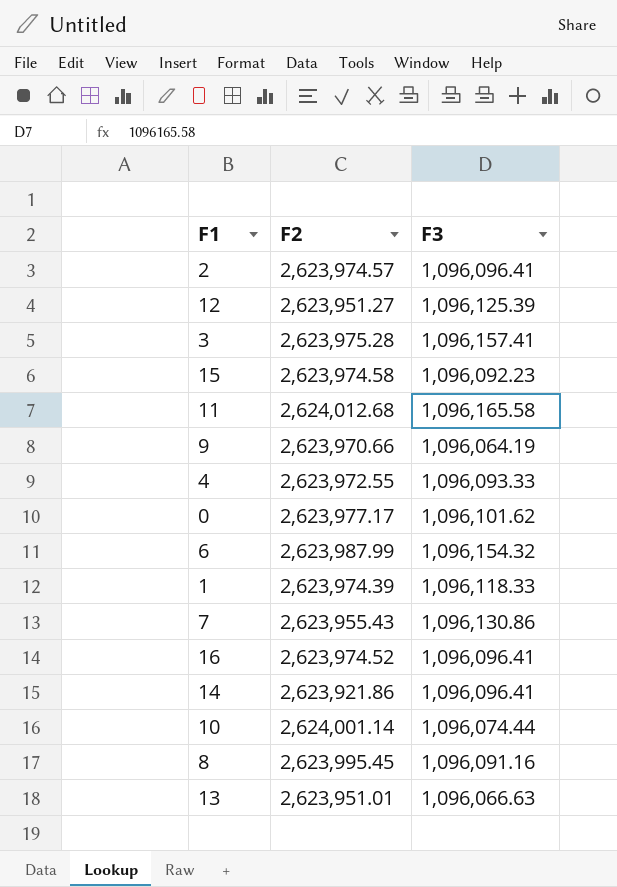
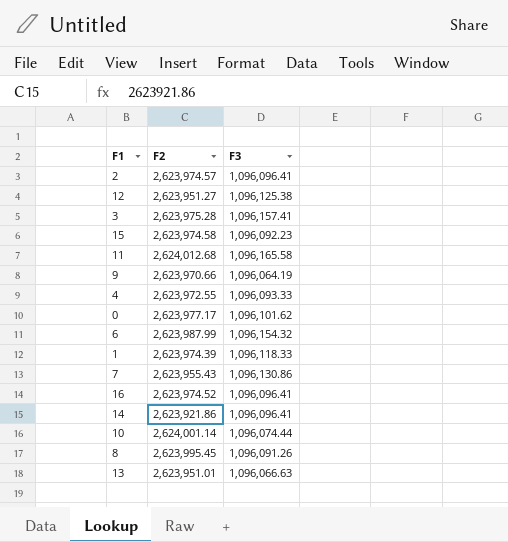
12 | F3: 1,096,125.39 -> 1,096,125.38
8 | F3: 1,096,091.16 -> 1,096,091.26

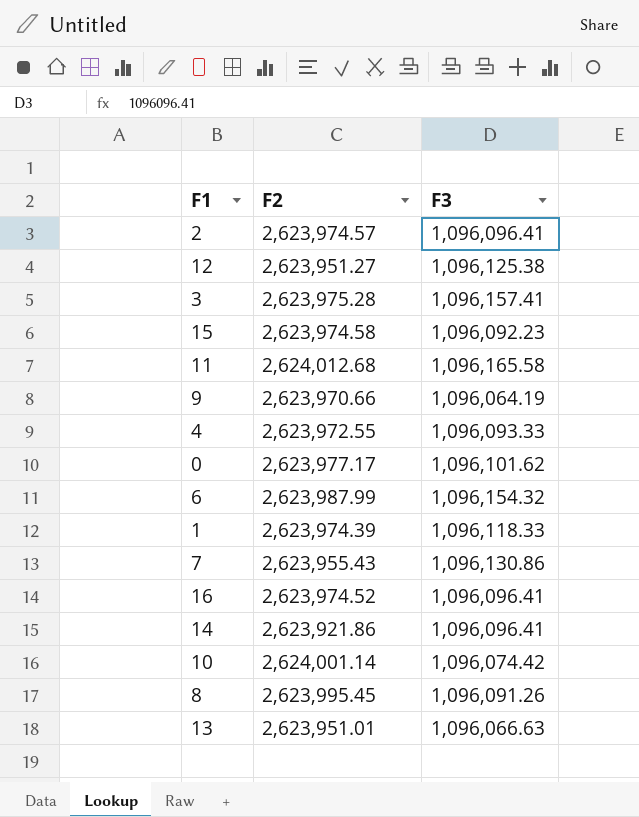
10 | F3: 1,096,074.44 -> 1,096,074.42

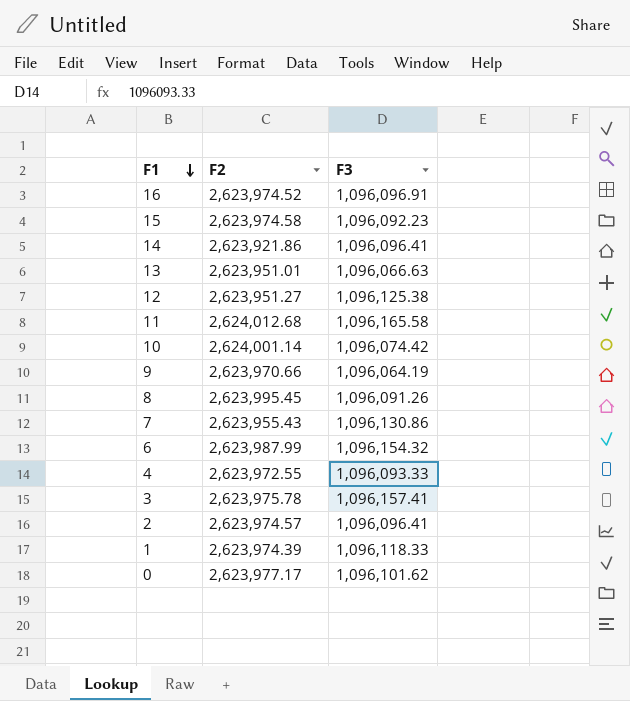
row order: none -> F1 descending
16 | F3: 1,096,096.41 -> 1,096,096.91
3 | F2: 2,623,975.28 -> 2,623,975.78

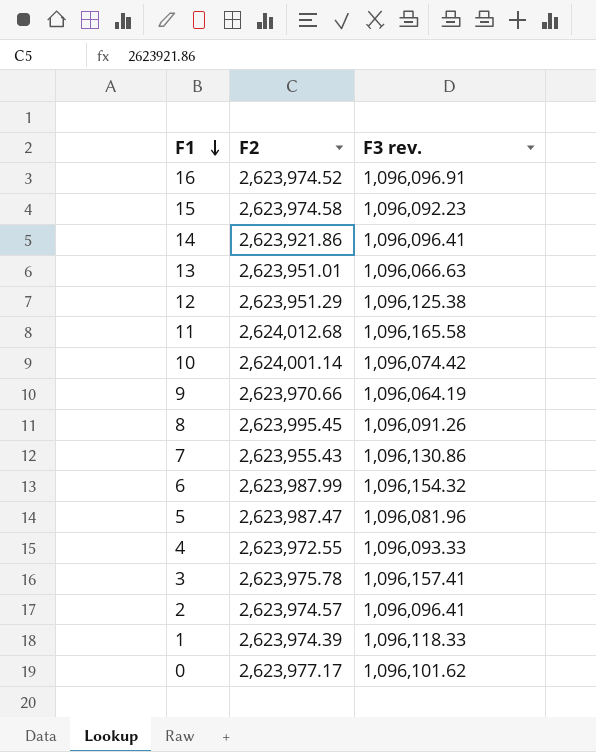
column name: F3 -> F3 rev.
12 | F2: 2,623,951.27 -> 2,623,951.29
row 5: none -> 2,623,987.47 | 1,096,081.96

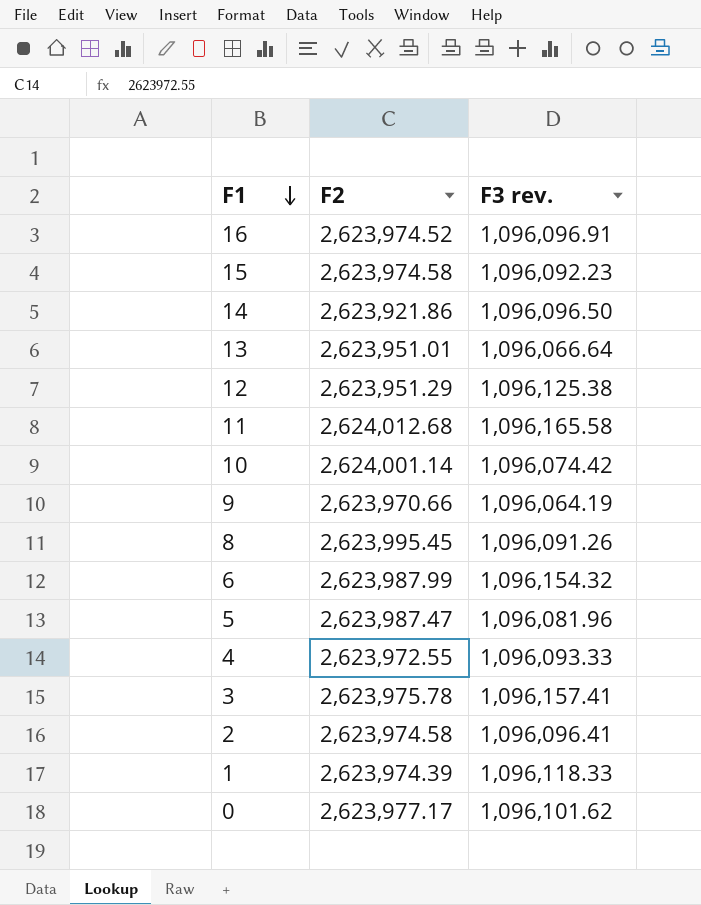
row 7: 2,623,955.43 | 1,096,130.86 -> none
14 | F3 rev.: 1,096,096.41 -> 1,096,096.50
13 | F3 rev.: 1,096,066.63 -> 1,096,066.64
2 | F2: 2,623,974.57 -> 2,623,974.58

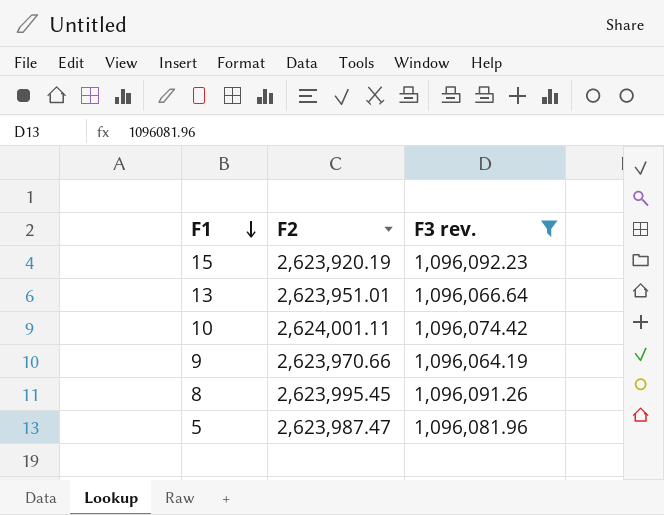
filter: none -> F3 rev. <= 1,096,092.23
15 | F2: 2,623,974.58 -> 2,623,920.19
10 | F2: 2,624,001.14 -> 2,624,001.11

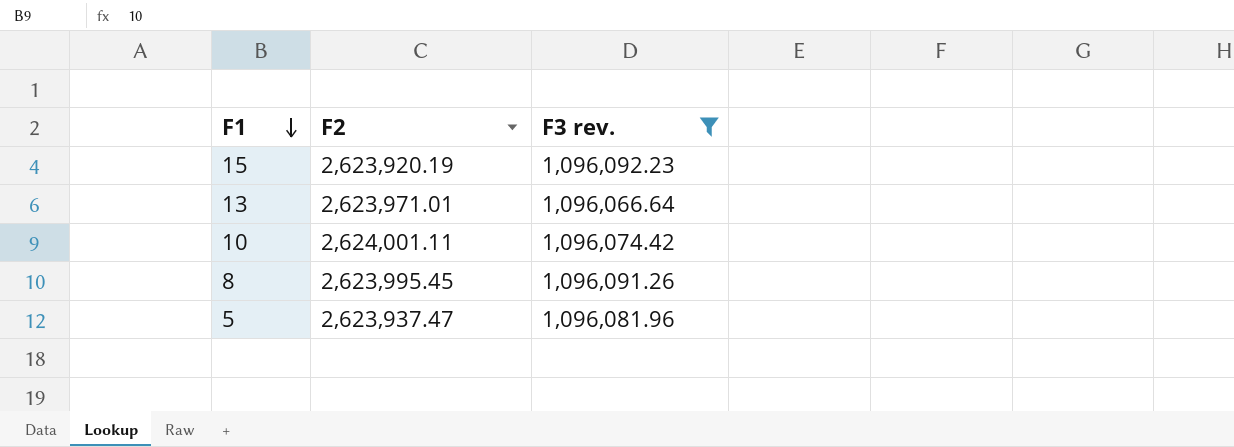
row 9: 2,623,970.66 | 1,096,064.19 -> none
13 | F2: 2,623,951.01 -> 2,623,971.01
5 | F2: 2,623,987.47 -> 2,623,937.47

